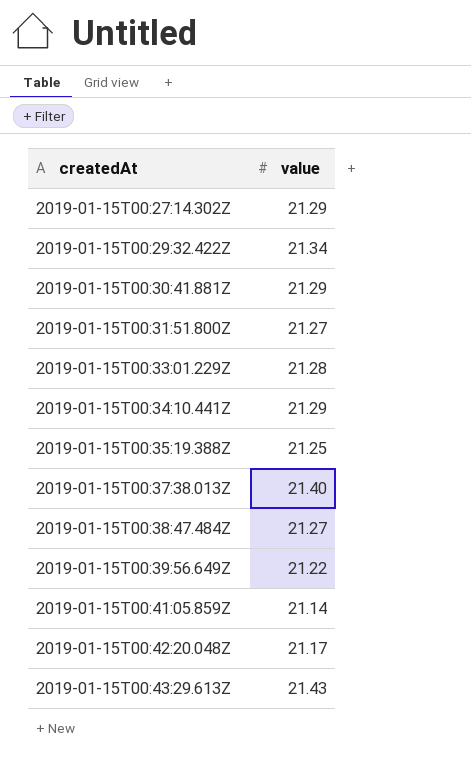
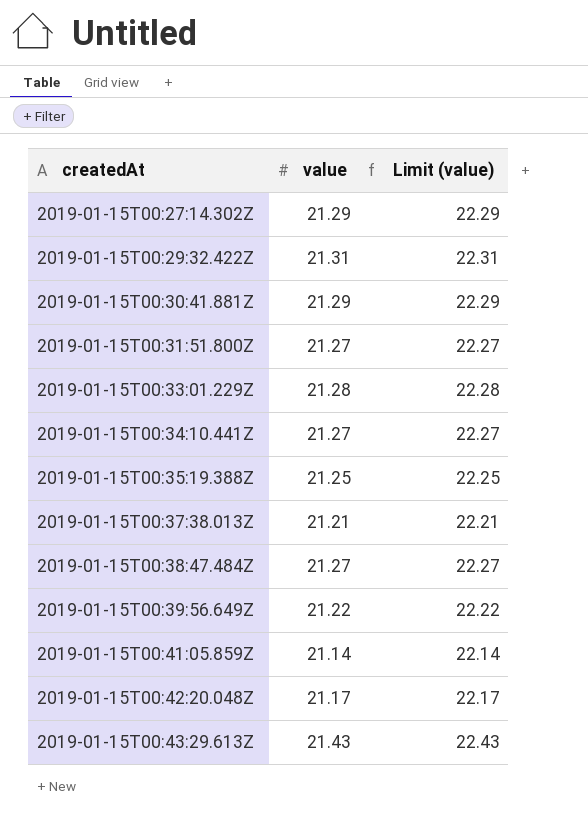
column Limit (value) | formula: none -> [value] + 1
2019-01-15T00:29:32.422Z | value: 21.34 -> 21.31
2019-01-15T00:34:10.441Z | value: 21.29 -> 21.27
2019-01-15T00:37:38.013Z | value: 21.40 -> 21.21

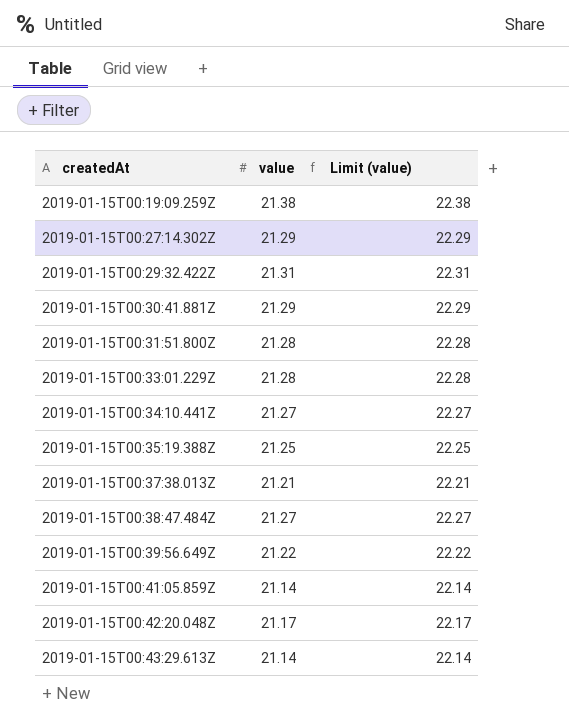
row 2019-01-15T00:19:09.259Z: none -> 21.38 | 22.38
2019-01-15T00:31:51.800Z | value: 21.27 -> 21.28
2019-01-15T00:31:51.800Z | Limit (value): 22.27 -> 22.28
2019-01-15T00:43:29.613Z | value: 21.43 -> 21.14
2019-01-15T00:43:29.613Z | Limit (value): 22.43 -> 22.14

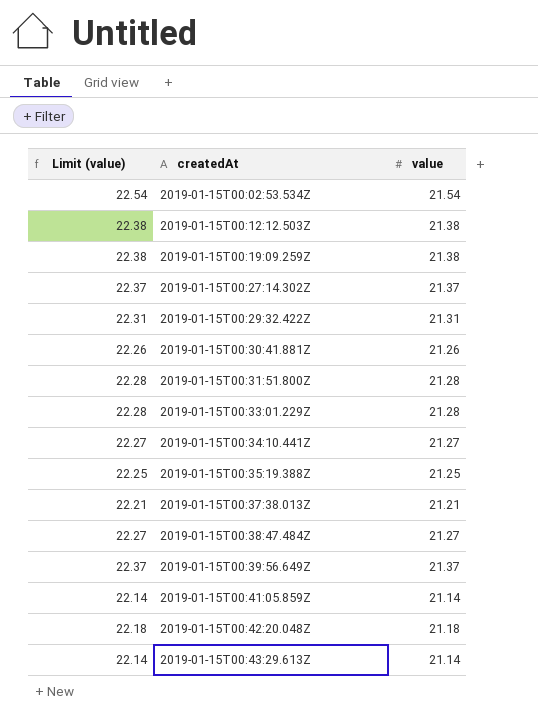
column Limit (value) | position: 3 -> 1
row 2019-01-15T00:02:53.534Z: none -> 22.54 | 21.54
row 2019-01-15T00:12:12.503Z: none -> 22.38 | 21.38
2019-01-15T00:27:14.302Z | Limit (value): 22.29 -> 22.37
2019-01-15T00:27:14.302Z | value: 21.29 -> 21.37
2019-01-15T00:30:41.881Z | Limit (value): 22.29 -> 22.26
2019-01-15T00:30:41.881Z | value: 21.29 -> 21.26
2019-01-15T00:39:56.649Z | Limit (value): 22.22 -> 22.37
2019-01-15T00:39:56.649Z | value: 21.22 -> 21.37
2019-01-15T00:42:20.048Z | Limit (value): 22.17 -> 22.18
2019-01-15T00:42:20.048Z | value: 21.17 -> 21.18

